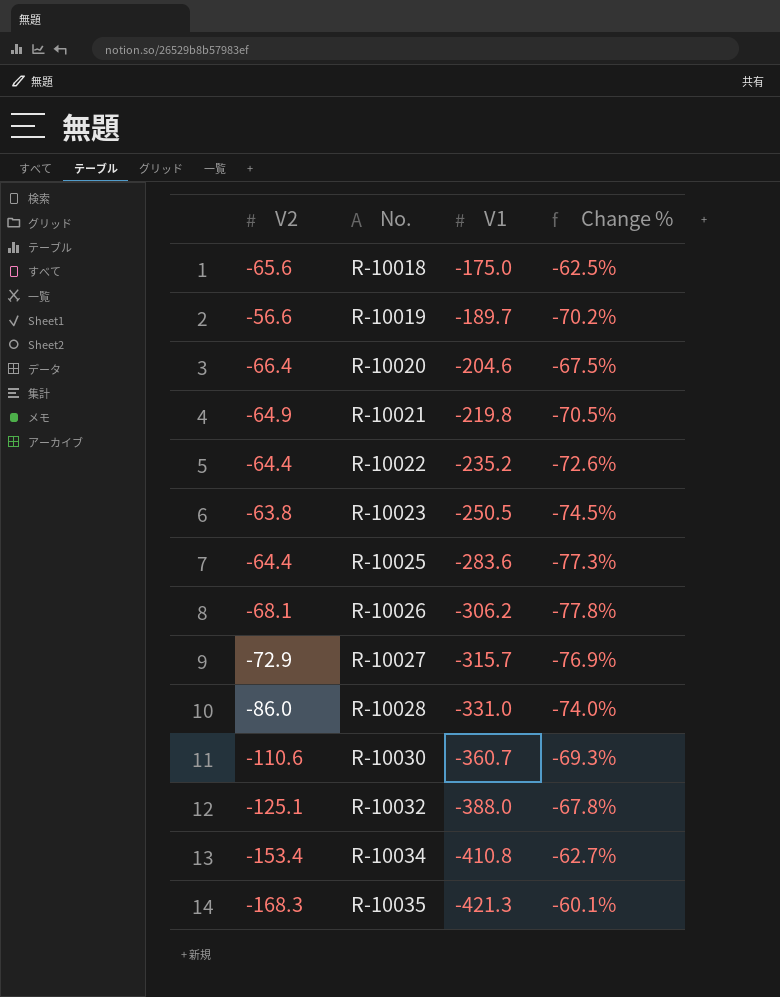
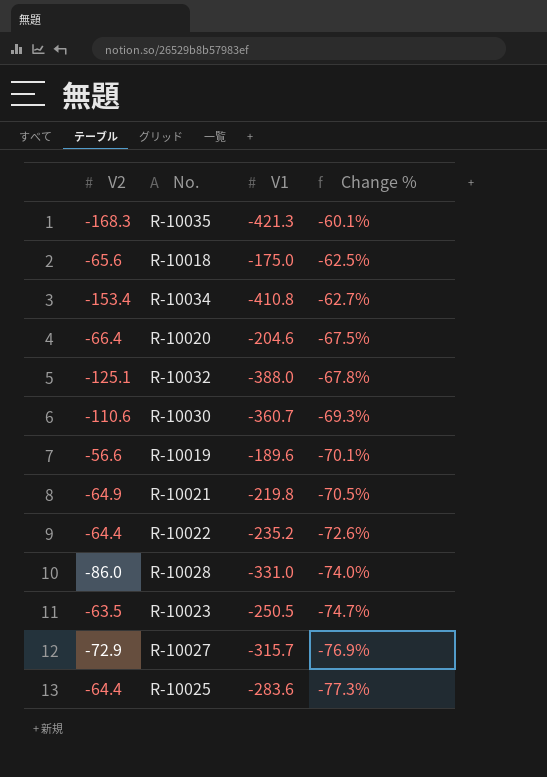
row order: No. ascending -> Change % descending
row R-10026: -68.1 | -306.2 | -77.8% -> none
R-10019 | V1: -189.7 -> -189.6
R-10019 | Change %: -70.2% -> -70.1%
R-10023 | V2: -63.8 -> -63.5
R-10023 | Change %: -74.5% -> -74.7%

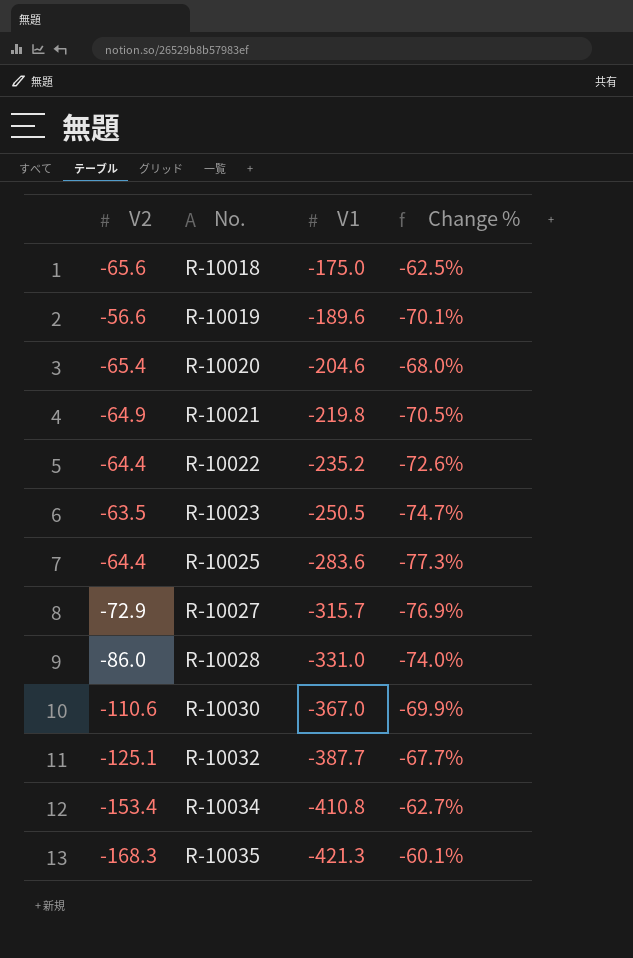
row order: Change % descending -> No. ascending
R-10020 | V2: -66.4 -> -65.4
R-10020 | Change %: -67.5% -> -68.0%
R-10030 | V1: -360.7 -> -367.0
R-10030 | Change %: -69.3% -> -69.9%
R-10032 | V1: -388.0 -> -387.7
R-10032 | Change %: -67.8% -> -67.7%

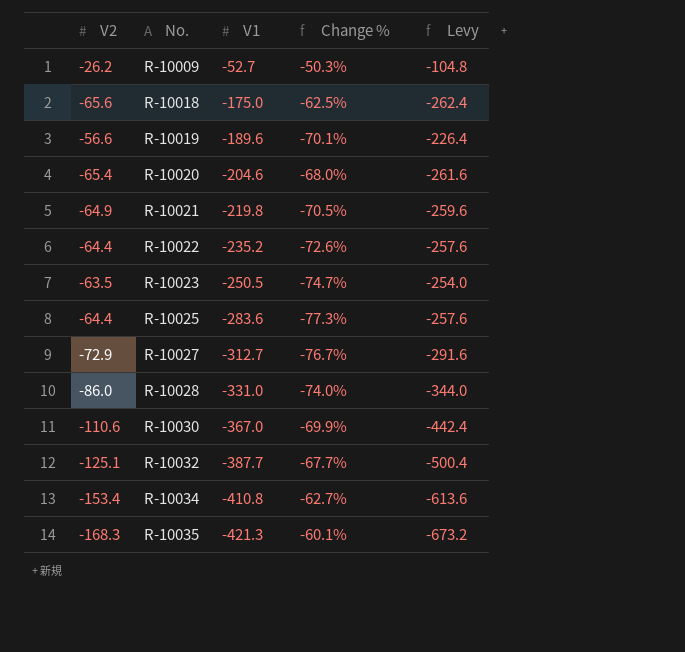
column Levy | formula: none -> [V2] * 4
row R-10009: none -> -26.2 | -52.7 | -50.3% | -104.8
R-10027 | V1: -315.7 -> -312.7
R-10027 | Change %: -76.9% -> -76.7%

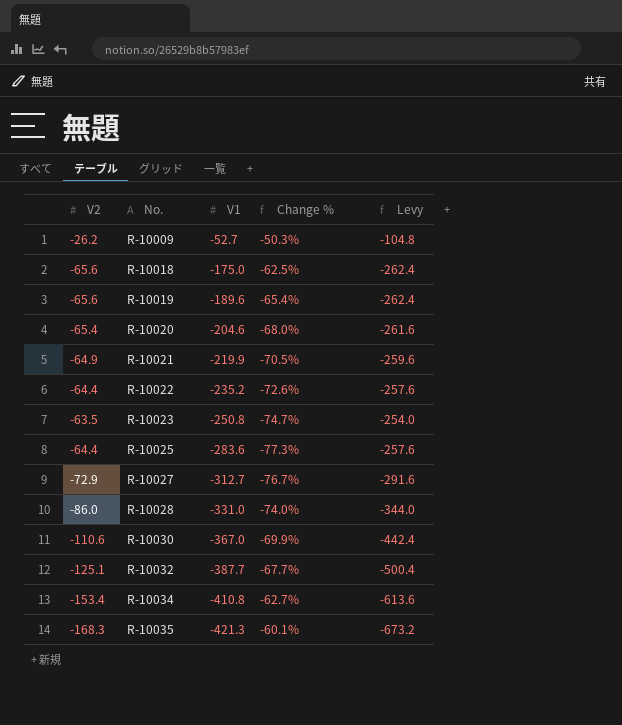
R-10019 | V2: -56.6 -> -65.6
R-10019 | Change %: -70.1% -> -65.4%
R-10019 | Levy: -226.4 -> -262.4
R-10021 | V1: -219.8 -> -219.9
R-10023 | V1: -250.5 -> -250.8

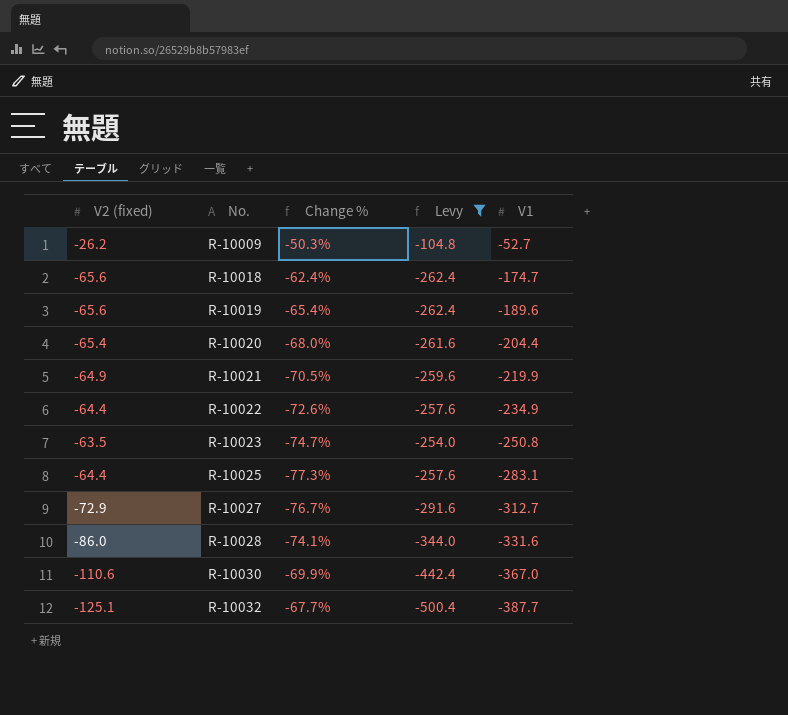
filter: none -> Levy >= -500.4
column name: V2 -> V2 (fixed)
column V1 | position: 3 -> 5
R-10018 | Change %: -62.5% -> -62.4%
R-10018 | V1: -175.0 -> -174.7
R-10020 | V1: -204.6 -> -204.4
R-10022 | V1: -235.2 -> -234.9
R-10025 | V1: -283.6 -> -283.1
R-10028 | Change %: -74.0% -> -74.1%
R-10028 | V1: -331.0 -> -331.6

